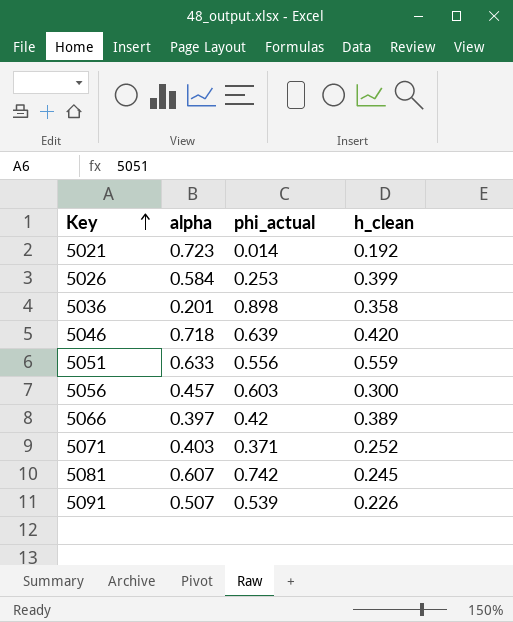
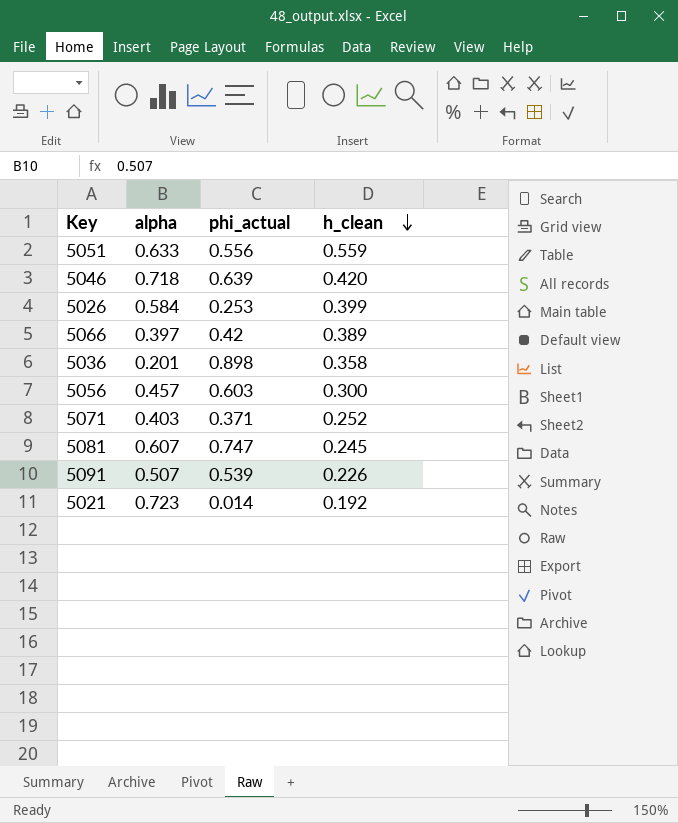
row order: Key ascending -> h_clean descending
5081 | phi_actual: 0.742 -> 0.747

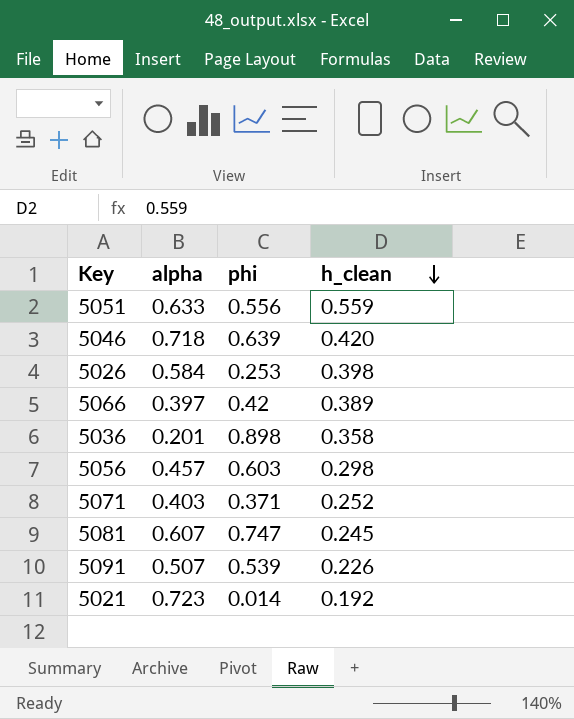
column name: phi_actual -> phi
5026 | h_clean: 0.399 -> 0.398
5056 | h_clean: 0.300 -> 0.298

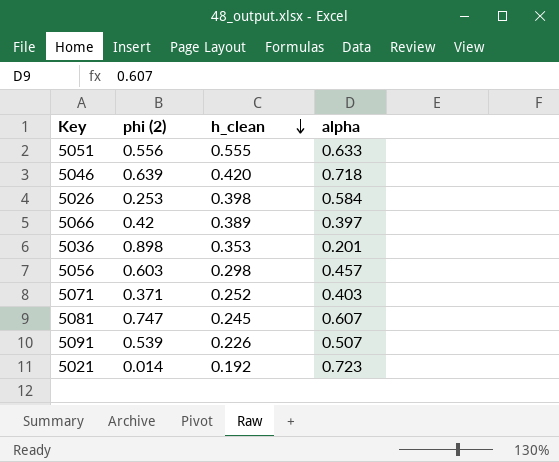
column name: phi -> phi (2)
column alpha | position: 2 -> 4
5051 | h_clean: 0.559 -> 0.555
5036 | h_clean: 0.358 -> 0.353

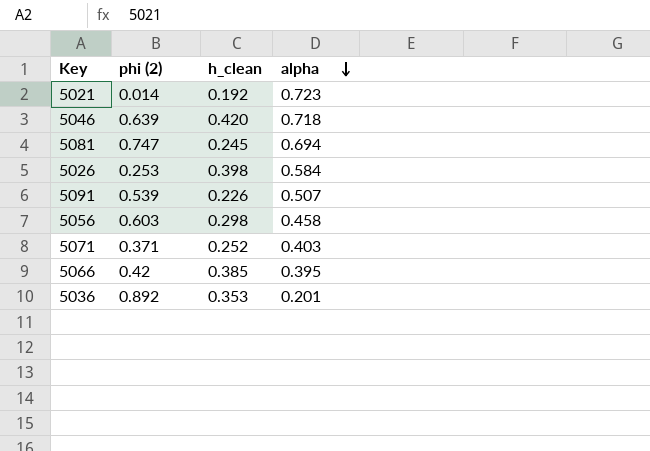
row order: h_clean descending -> alpha descending
row 5051: 0.556 | 0.555 | 0.633 -> none
5081 | alpha: 0.607 -> 0.694
5056 | alpha: 0.457 -> 0.458
5066 | h_clean: 0.389 -> 0.385
5066 | alpha: 0.397 -> 0.395
5036 | phi (2): 0.898 -> 0.892

